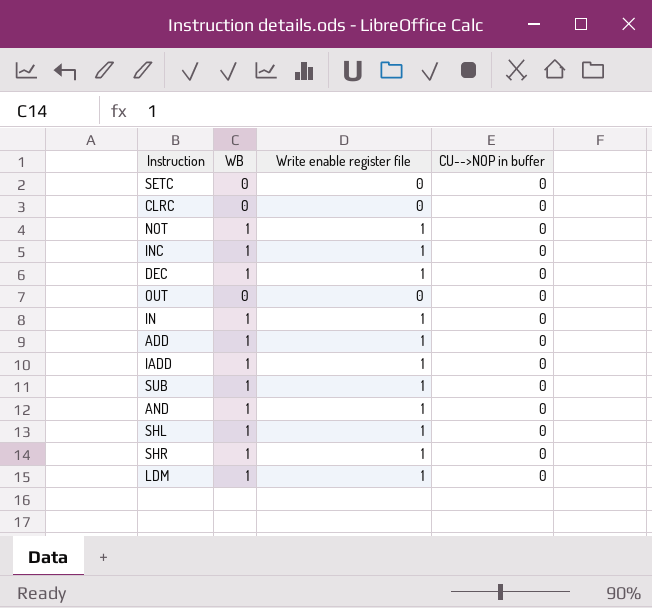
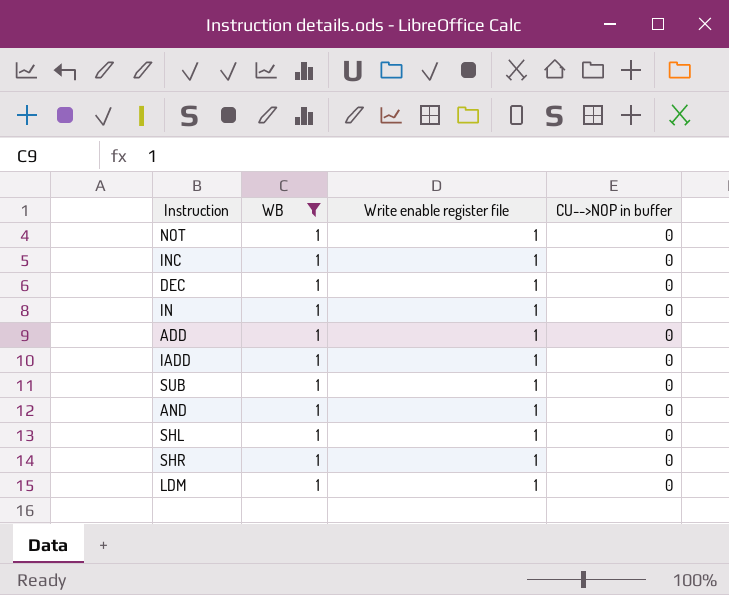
filter: none -> WB = 1

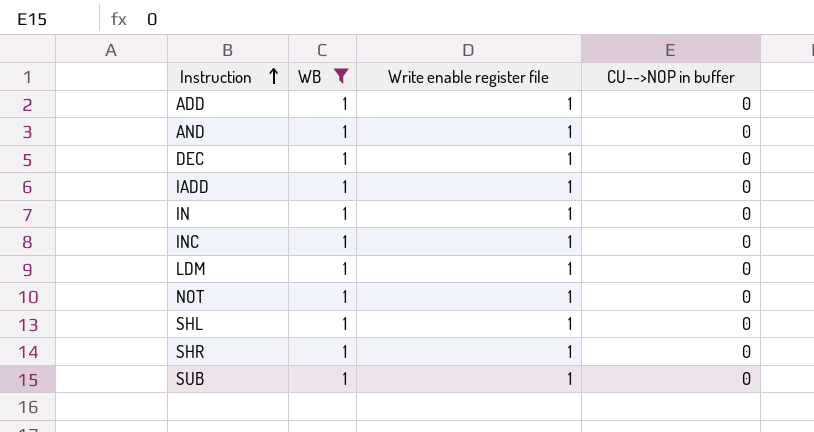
row order: none -> Instruction ascending

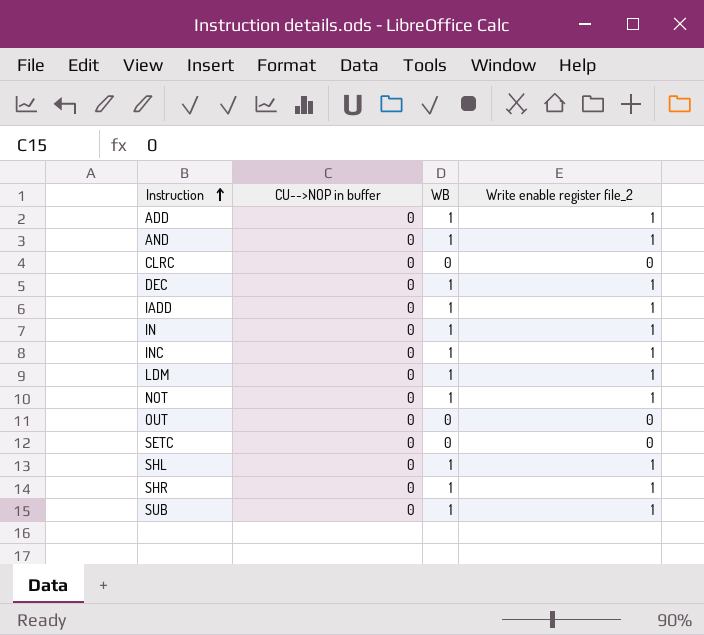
filter: WB = 1 -> none
column CU-->NOP in buffer | position: 4 -> 2
column name: Write enable register file -> Write enable register file_2

